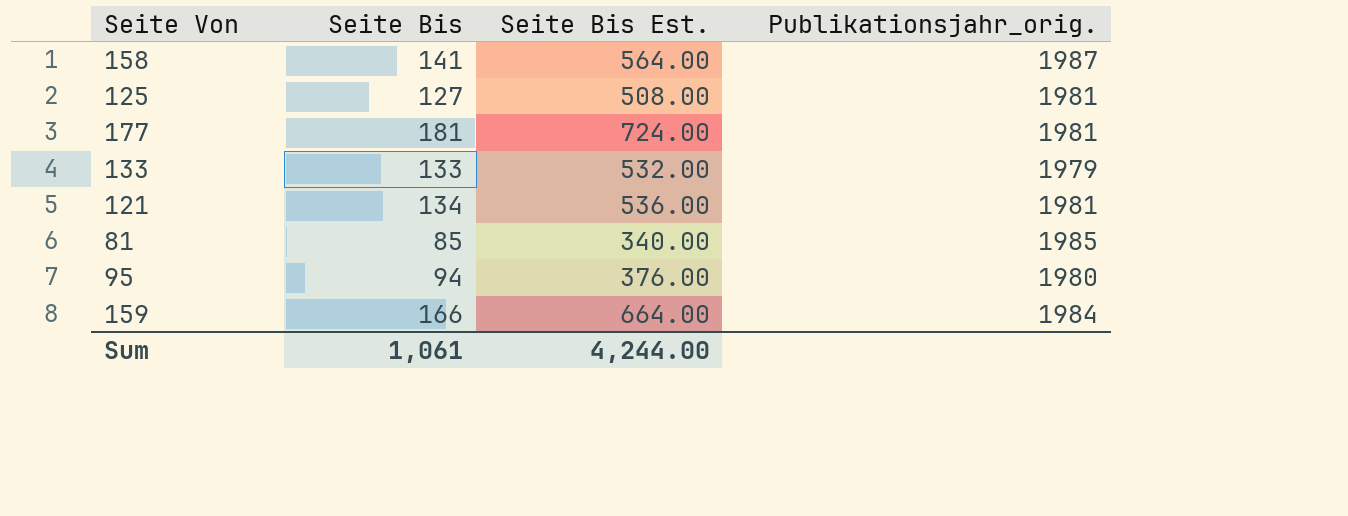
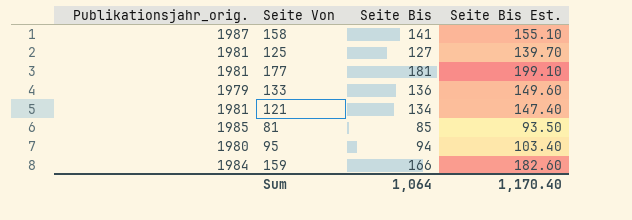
column Publikationsjahr_orig. | position: 4 -> 1
column Seite Bis Est. | formula: [Seite Bis] * 4 -> [Seite Bis] * 1.1
133 | Seite Bis: 133 -> 136
Sum | Seite Bis: 1,061 -> 1,064
Sum | Seite Bis Est.: 4,244.00 -> 1,170.40

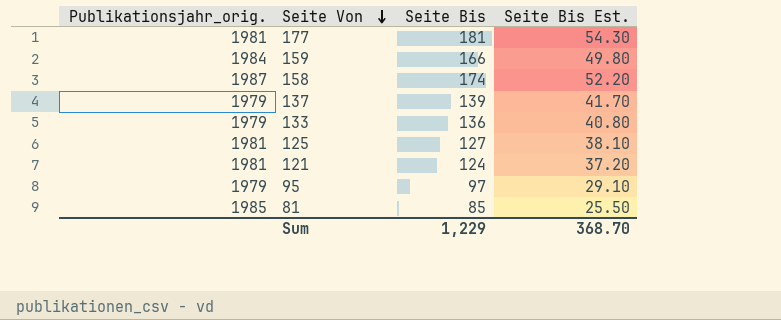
row order: none -> Seite Von descending
column Seite Bis Est. | formula: [Seite Bis] * 1.1 -> [Seite Bis] * 0.3
158 | Seite Bis: 141 -> 174
row 137: none -> 1979 | 139 | 41.70
121 | Seite Bis: 134 -> 124
95 | Publikationsjahr_orig.: 1980 -> 1979
95 | Seite Bis: 94 -> 97
Sum | Seite Bis: 1,064 -> 1,229
Sum | Seite Bis Est.: 1,170.40 -> 368.70

